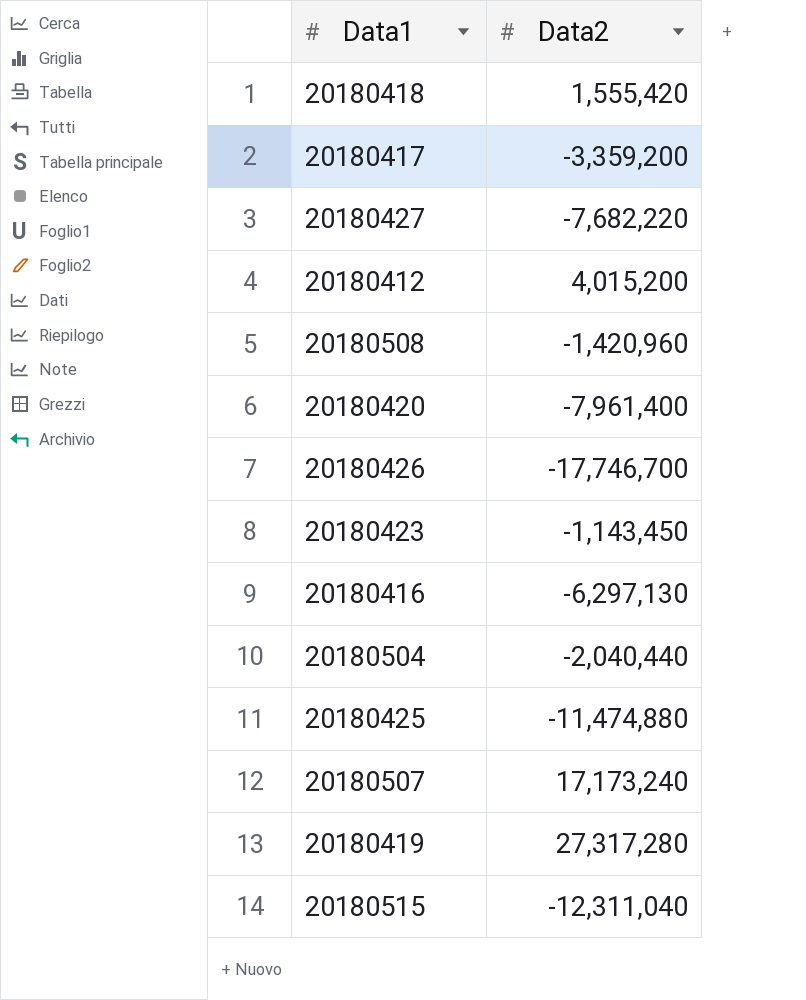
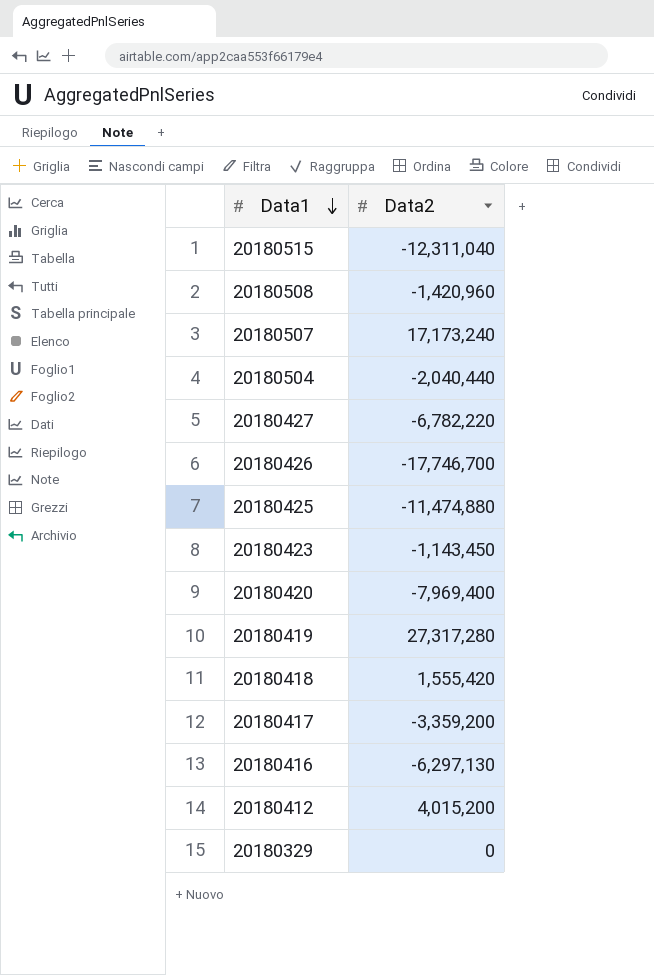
row order: none -> Data1 descending
20180427 | Data2: -7,682,220 -> -6,782,220
20180420 | Data2: -7,961,400 -> -7,969,400
row 20180329: none -> 0

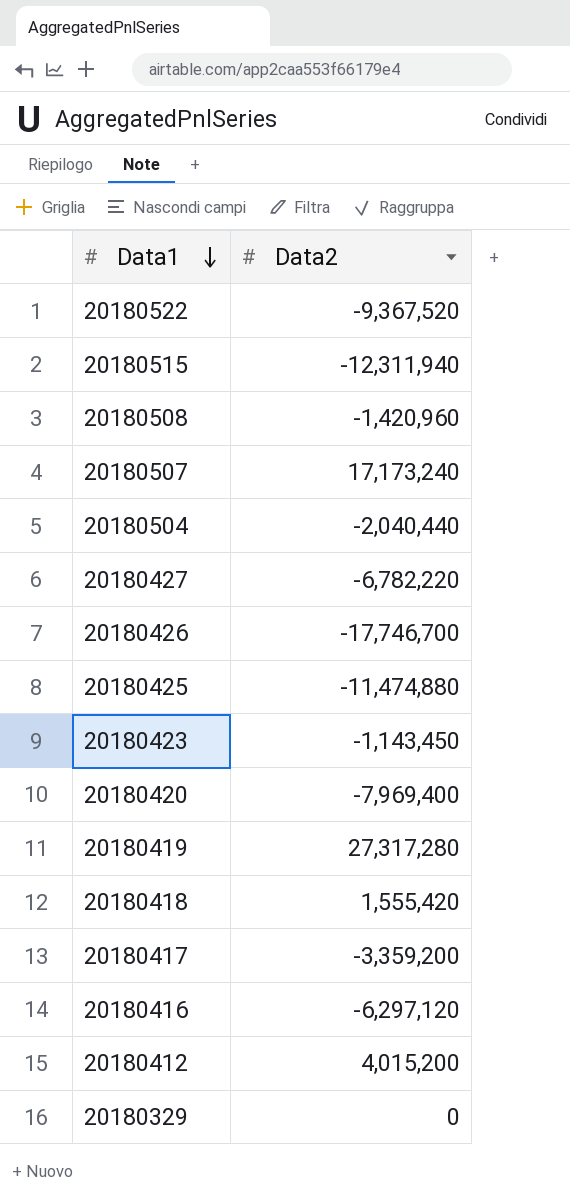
row 20180522: none -> -9,367,520
20180515 | Data2: -12,311,040 -> -12,311,940
20180416 | Data2: -6,297,130 -> -6,297,120

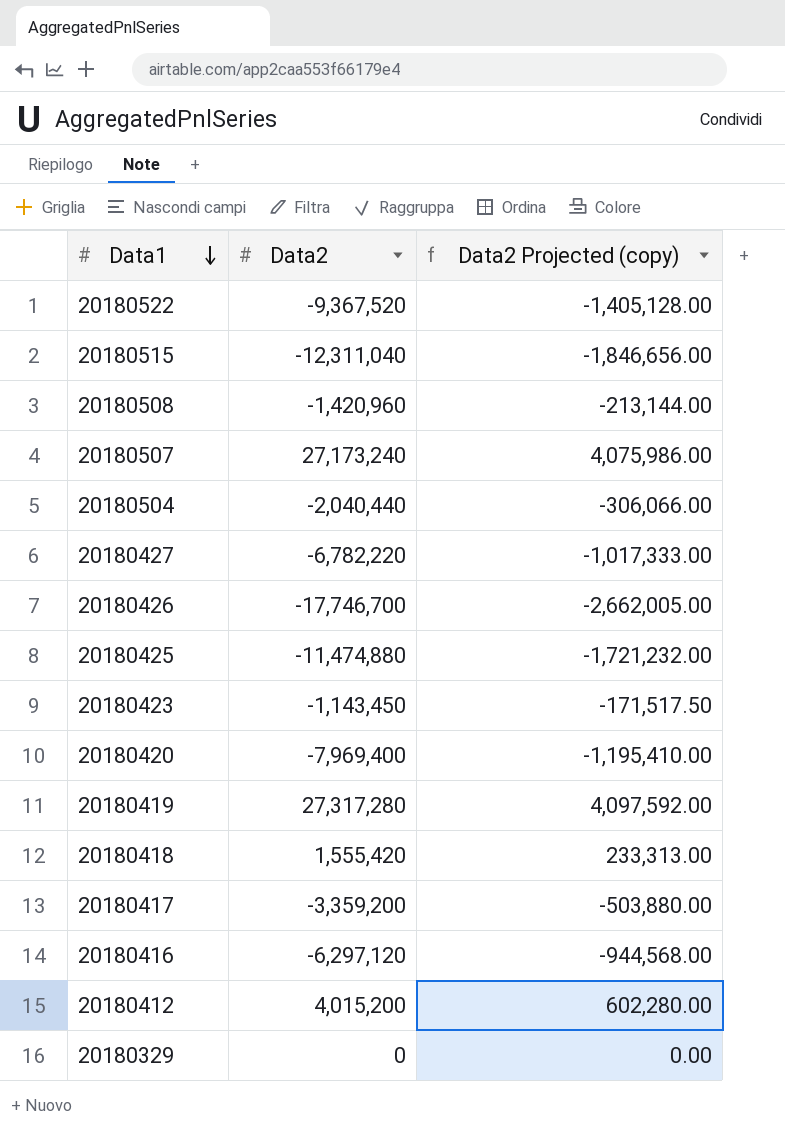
column Data2 Projected (copy) | formula: none -> [Data2] * 0.15
20180515 | Data2: -12,311,940 -> -12,311,040
20180507 | Data2: 17,173,240 -> 27,173,240

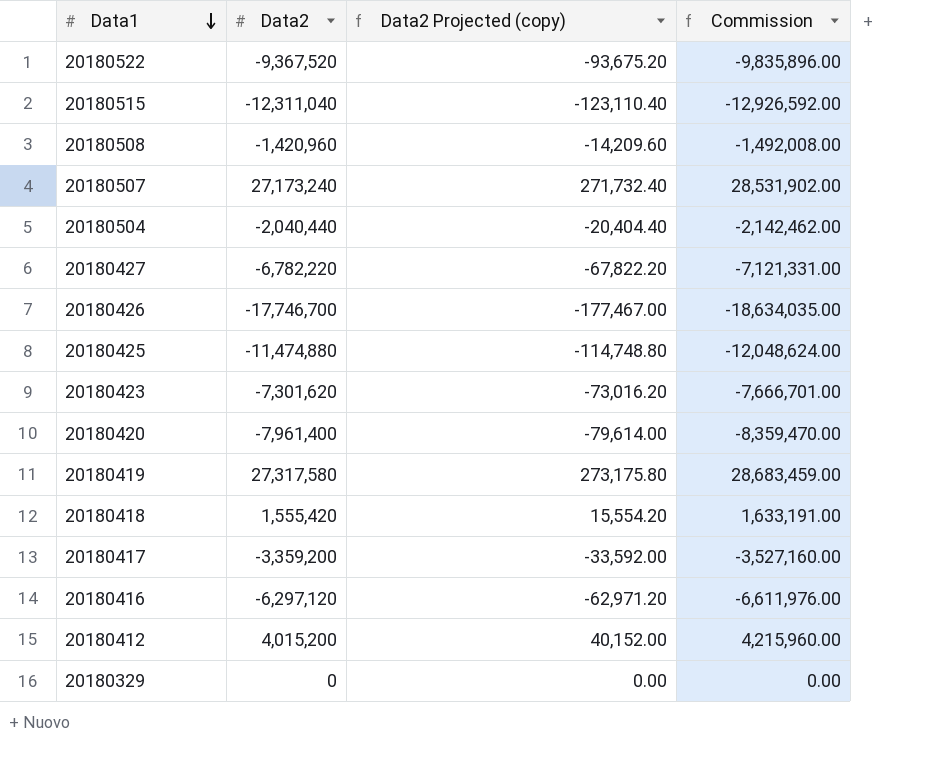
column Data2 Projected (copy) | formula: [Data2] * 0.15 -> [Data2] * 0.01
column Commission | formula: none -> [Data2] * 1.05
20180423 | Data2: -1,143,450 -> -7,301,620
20180420 | Data2: -7,969,400 -> -7,961,400
20180419 | Data2: 27,317,280 -> 27,317,580

